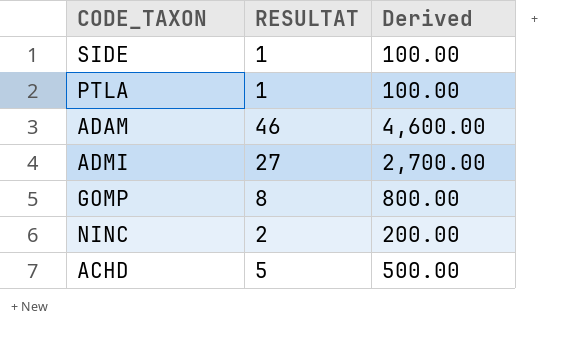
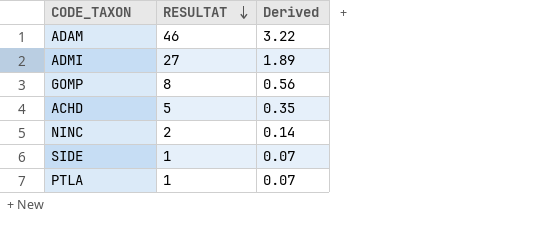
row order: none -> RESULTAT descending
column Derived | formula: [RESULTAT] * 100 -> [RESULTAT] * 0.07

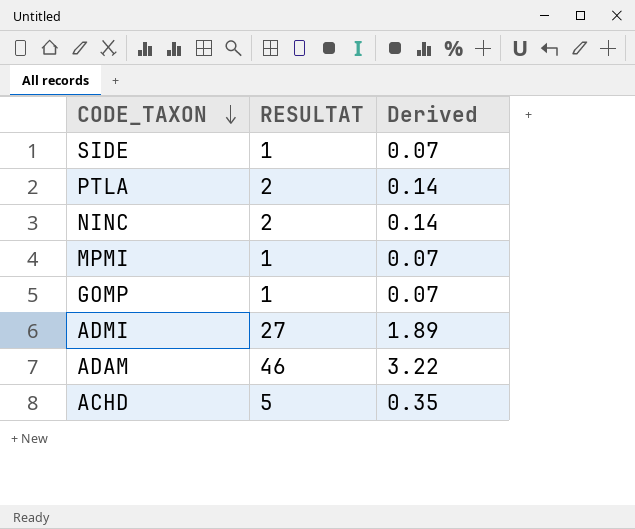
row order: RESULTAT descending -> CODE_TAXON descending
PTLA | RESULTAT: 1 -> 2
PTLA | Derived: 0.07 -> 0.14
row MPMI: none -> 1 | 0.07
GOMP | RESULTAT: 8 -> 1
GOMP | Derived: 0.56 -> 0.07

